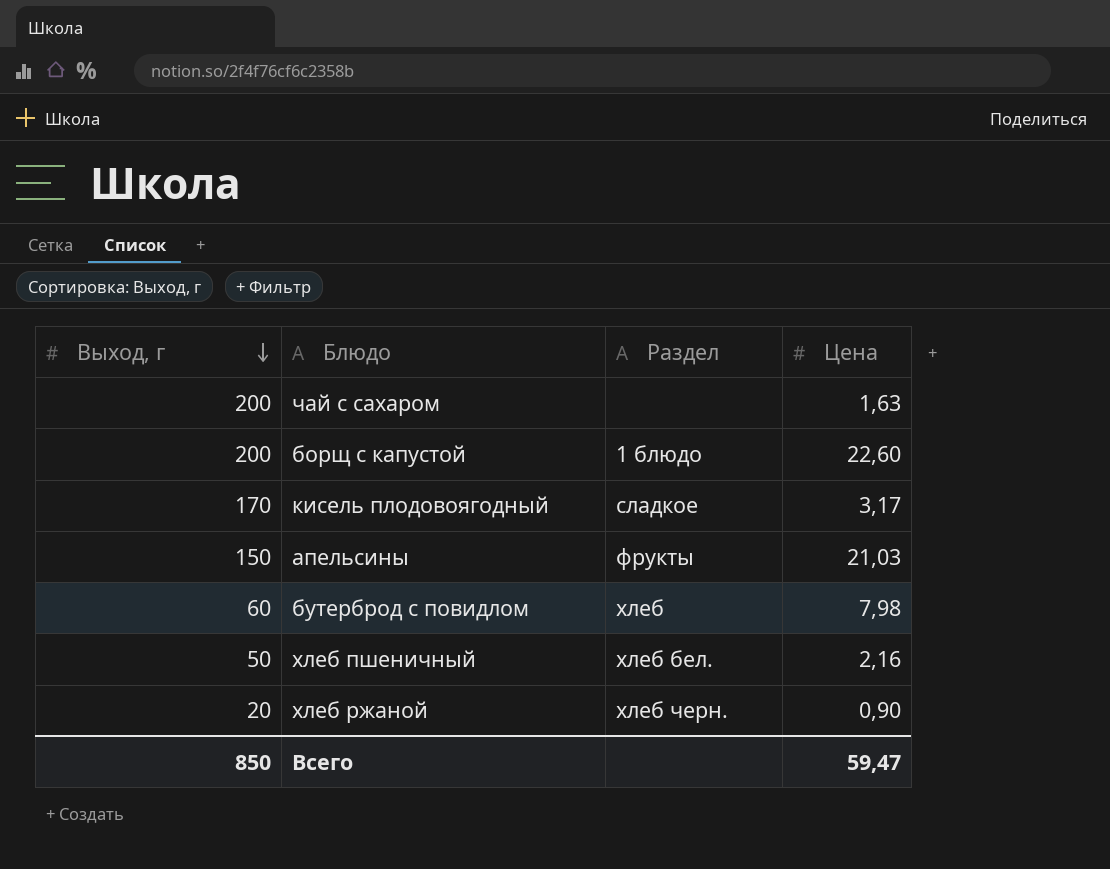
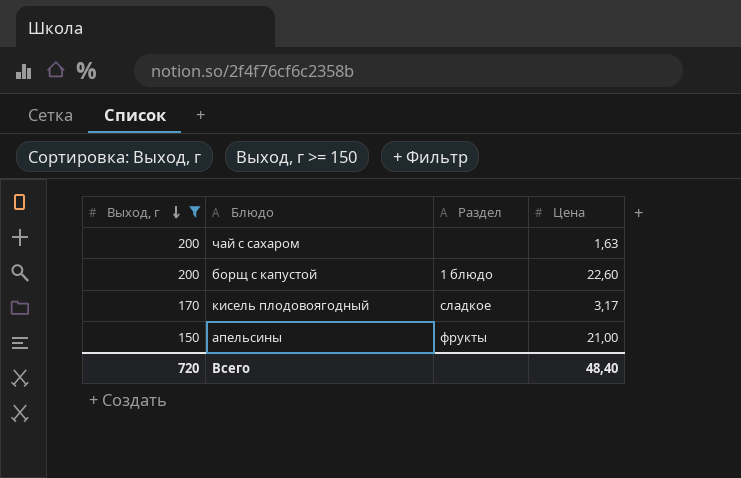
filter: none -> Выход, г >= 150
апельсины | Цена: 21,03 -> 21,00
Всего | Выход, г: 850 -> 720
Всего | Цена: 59,47 -> 48,40

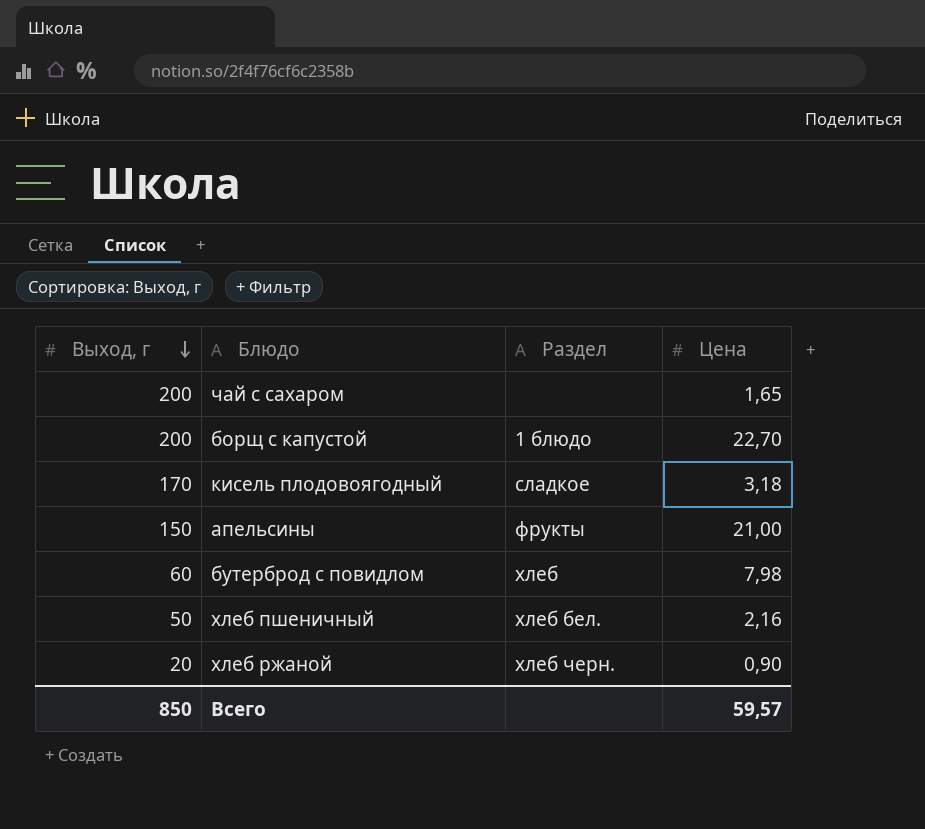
filter: Выход, г >= 150 -> none
чай с сахаром | Цена: 1,63 -> 1,65
борщ с капустой | Цена: 22,60 -> 22,70
кисель плодовоягодный | Цена: 3,17 -> 3,18
Всего | Выход, г: 720 -> 850
Всего | Цена: 48,40 -> 59,57

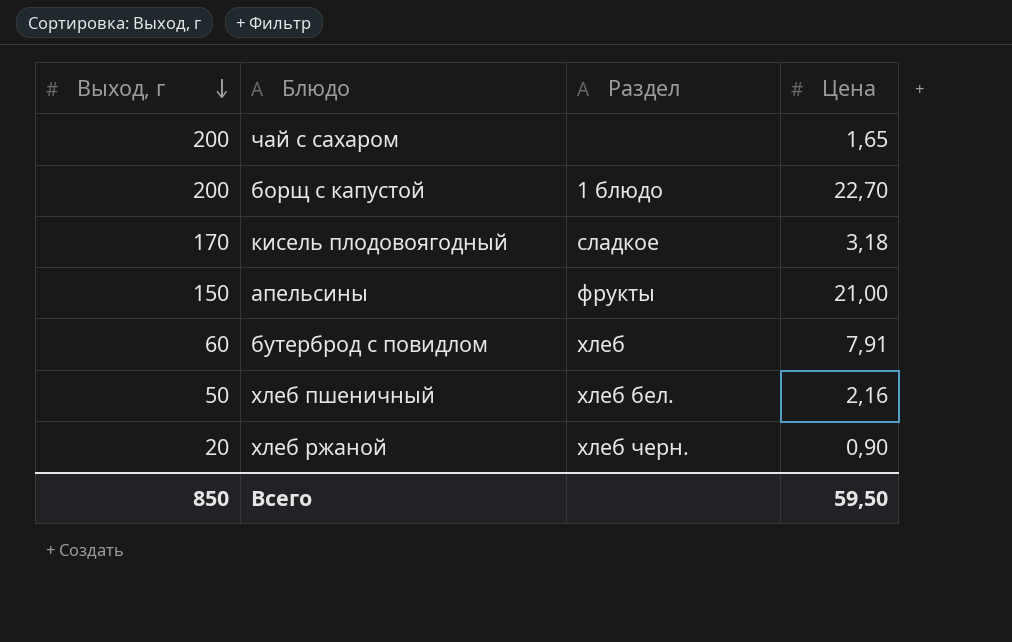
бутерброд с повидлом | Цена: 7,98 -> 7,91
Всего | Цена: 59,57 -> 59,50

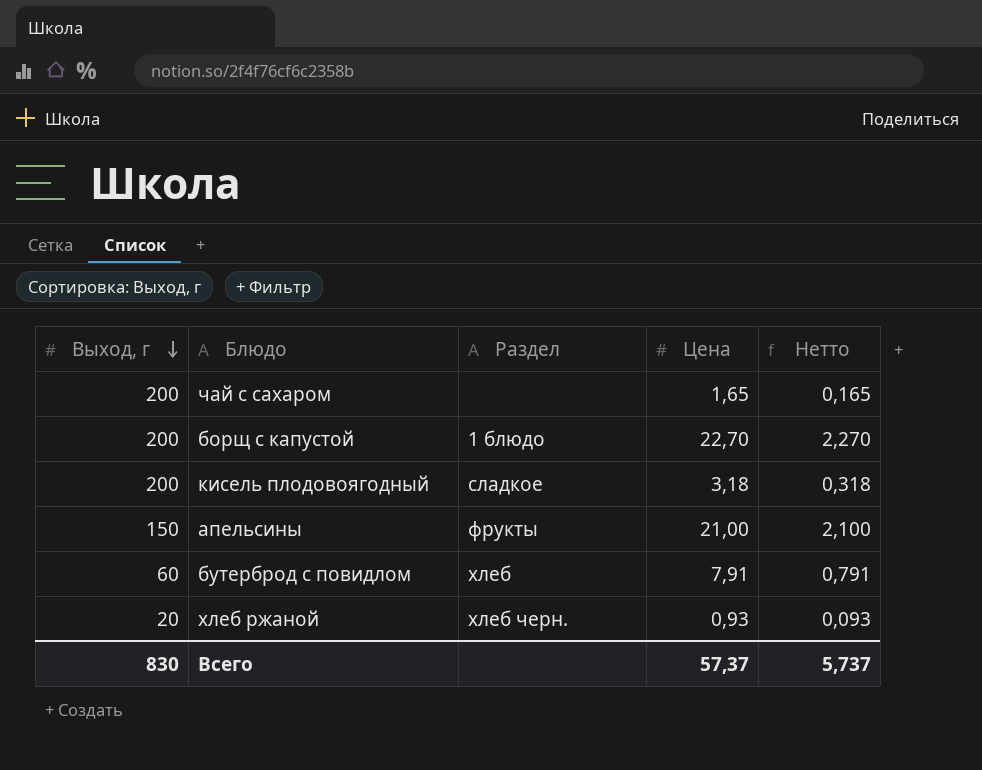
column Нетто | formula: none -> [Цена] * 0,1
row хлеб пшеничный: 50 | хлеб бел. | 2,16 -> none
кисель плодовоягодный | Выход, г: 170 -> 200
хлеб ржаной | Цена: 0,90 -> 0,93
Всего | Выход, г: 850 -> 830
Всего | Цена: 59,50 -> 57,37

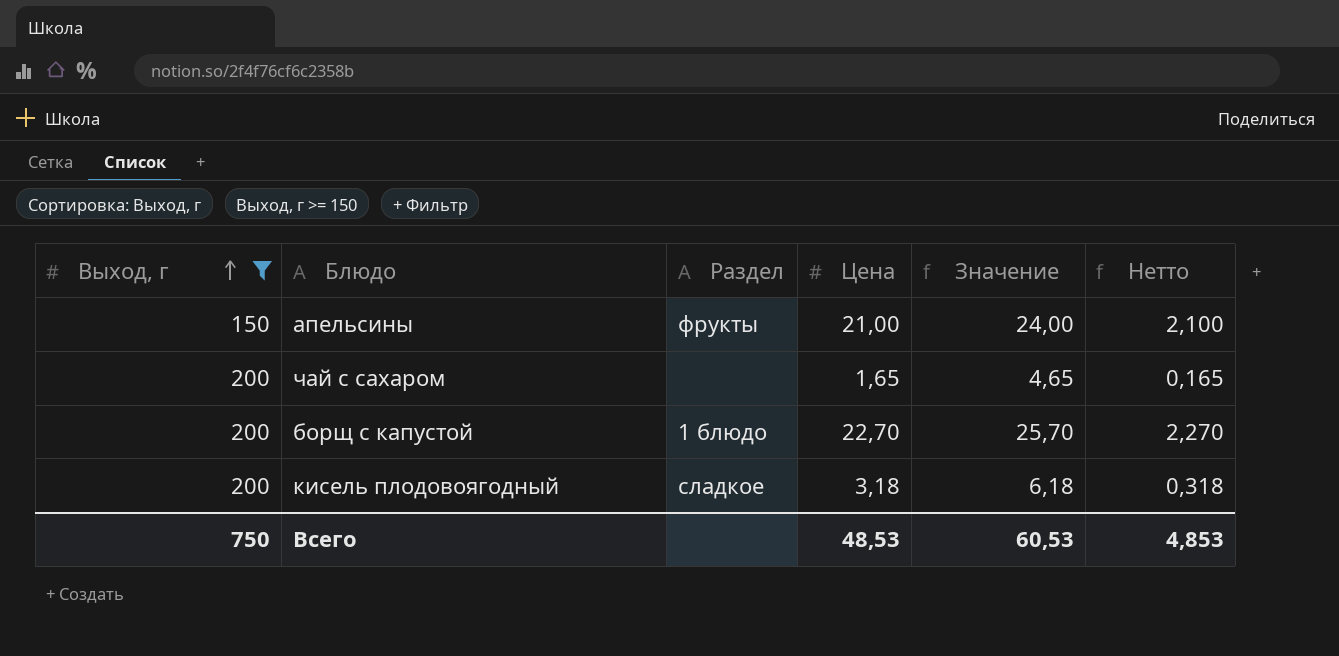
filter: none -> Выход, г >= 150
row order: Выход, г descending -> Выход, г ascending
column Значение | formula: none -> [Цена] + 3
Всего | Выход, г: 830 -> 750
Всего | Цена: 57,37 -> 48,53
Всего | Нетто: 5,737 -> 4,853

